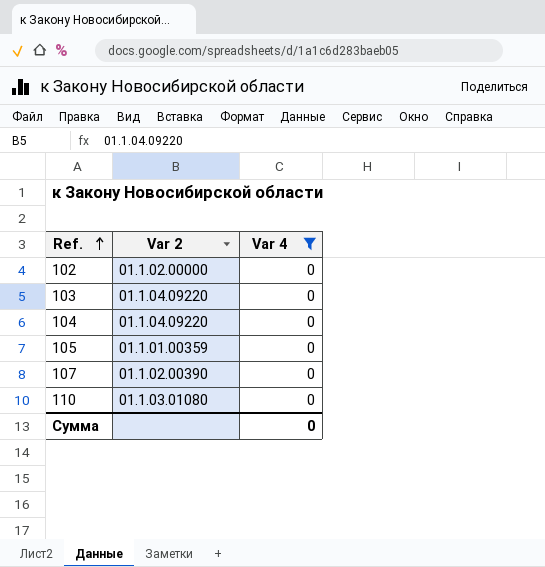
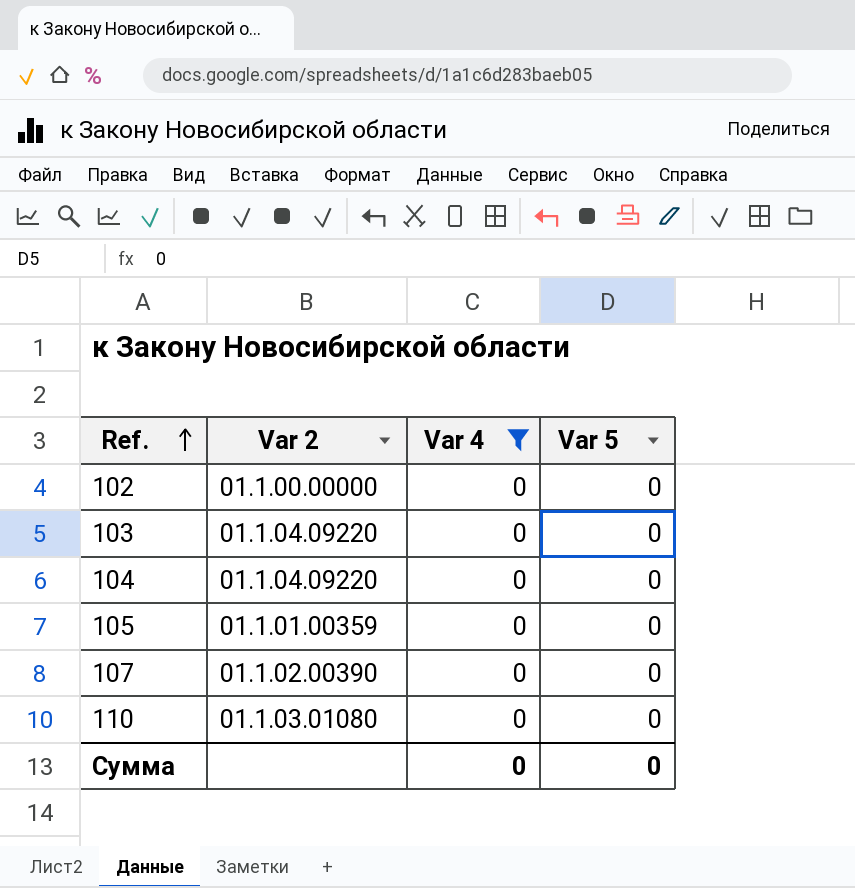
column Var 5 | position: none -> 4
102 | Var 2: 01.1.02.00000 -> 01.1.00.00000

